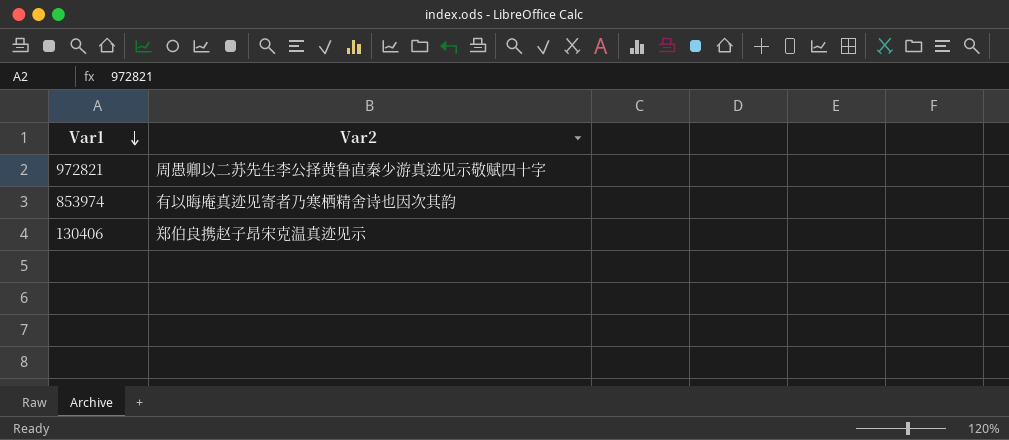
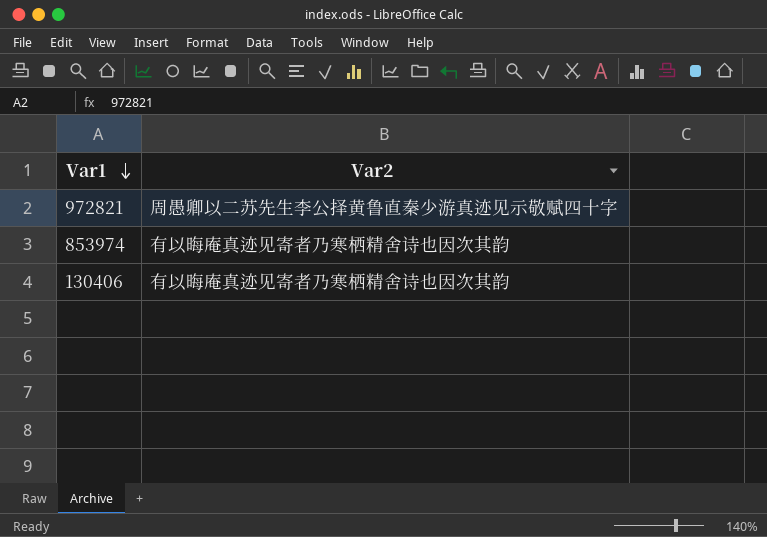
130406 | Var2: 郑伯良携赵子昂宋克温真迹见示 -> 有以晦庵真迹见寄者乃寒栖精舍诗也因次其韵

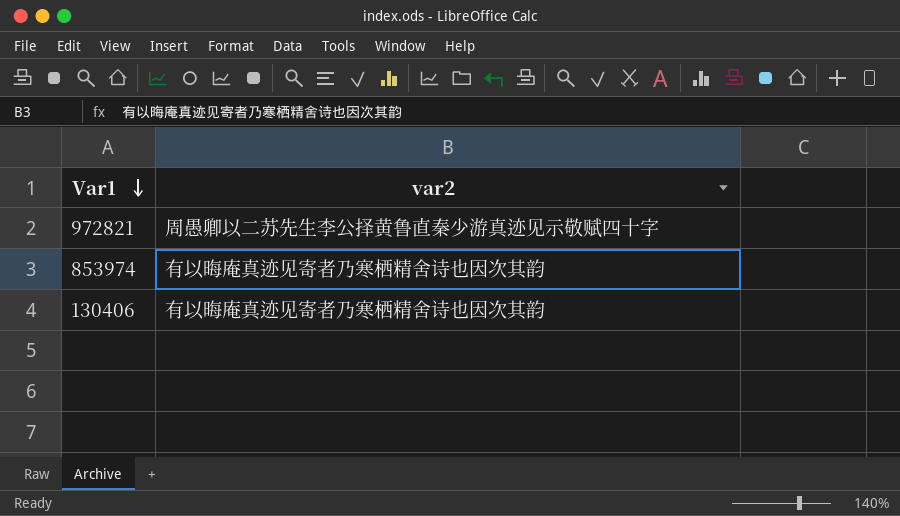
column name: Var2 -> var2

